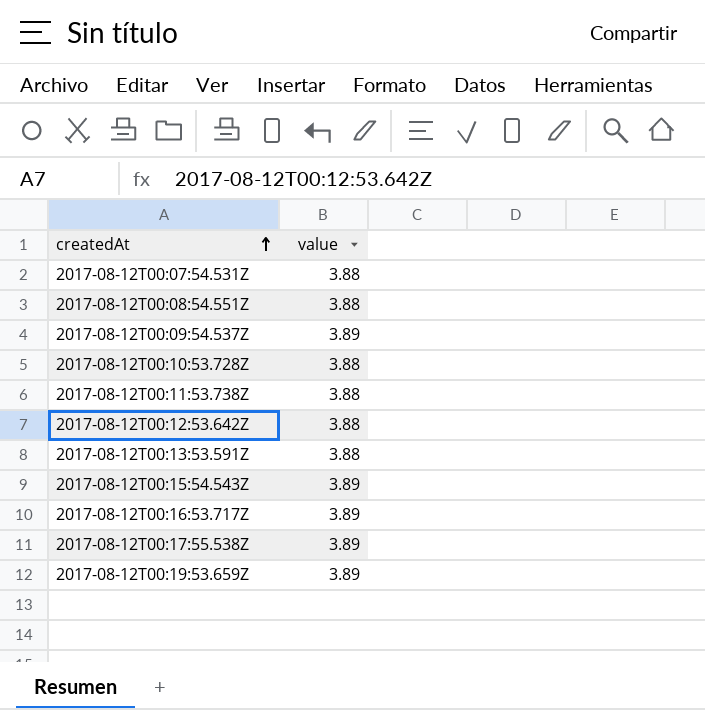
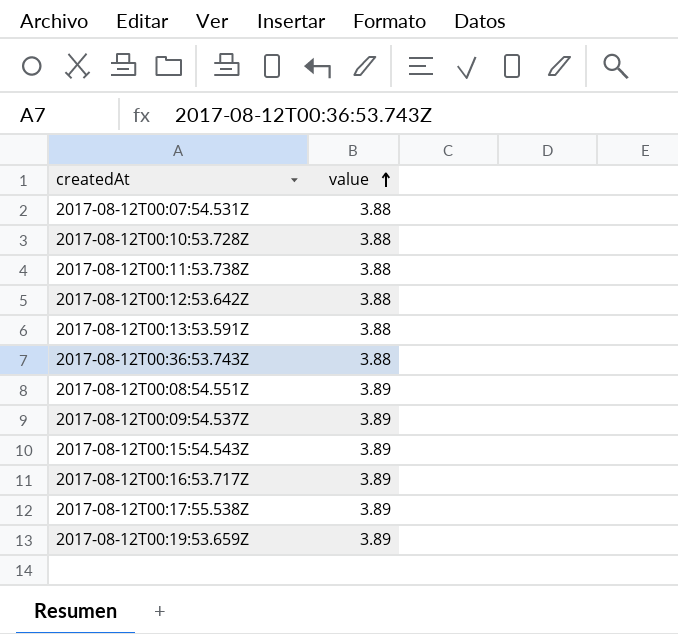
row order: createdAt ascending -> value ascending
row 2017-08-12T00:36:53.743Z: none -> 3.88
2017-08-12T00:08:54.551Z | value: 3.88 -> 3.89

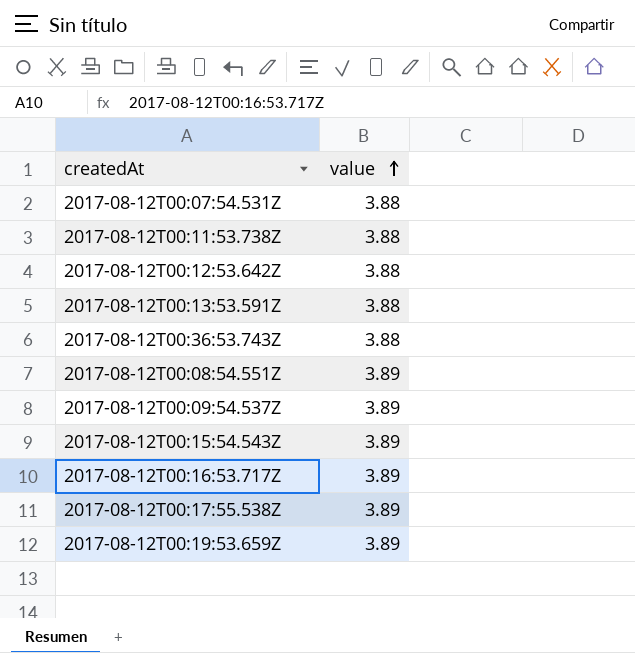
row 2017-08-12T00:10:53.728Z: 3.88 -> none

